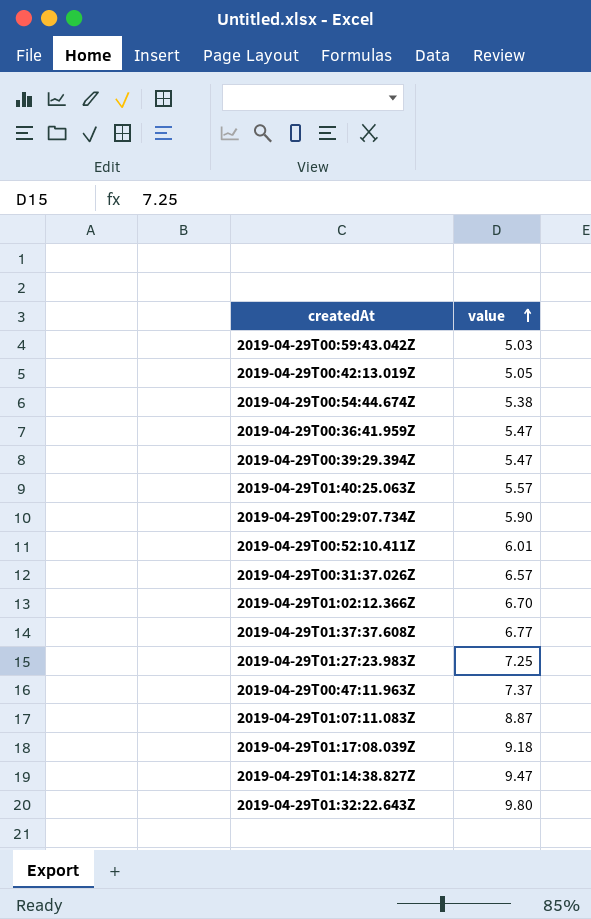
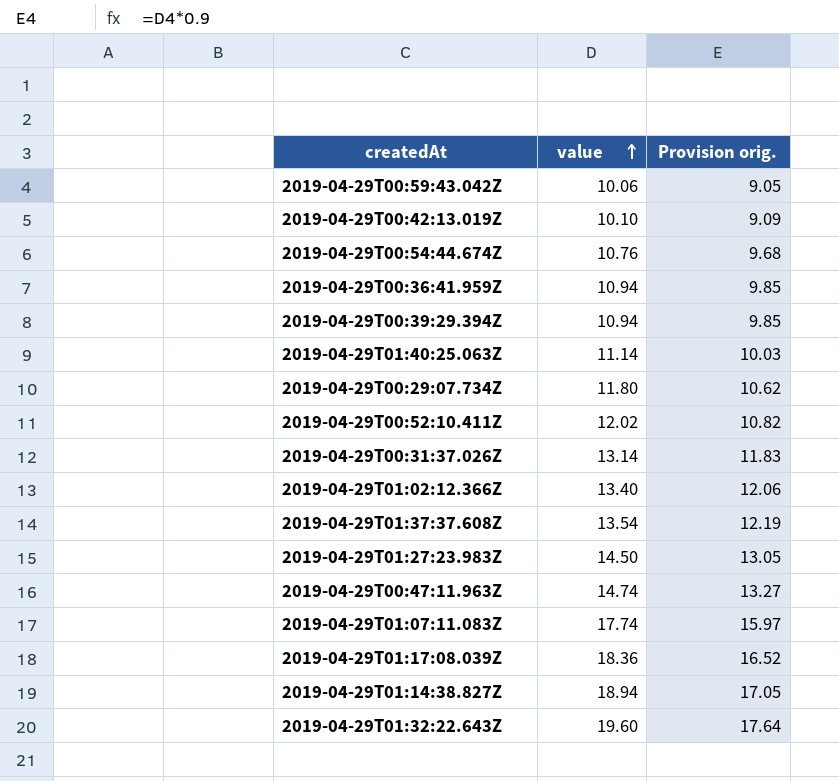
column Provision orig. | formula: none -> [value] * 0.9
2019-04-29T00:59:43.042Z | value: 5.03 -> 10.06
2019-04-29T00:42:13.019Z | value: 5.05 -> 10.10
2019-04-29T00:54:44.674Z | value: 5.38 -> 10.76
2019-04-29T00:36:41.959Z | value: 5.47 -> 10.94
2019-04-29T00:39:29.394Z | value: 5.47 -> 10.94
2019-04-29T01:40:25.063Z | value: 5.57 -> 11.14
2019-04-29T00:29:07.734Z | value: 5.90 -> 11.80
2019-04-29T00:52:10.411Z | value: 6.01 -> 12.02
2019-04-29T00:31:37.026Z | value: 6.57 -> 13.14
2019-04-29T01:02:12.366Z | value: 6.70 -> 13.40
2019-04-29T01:37:37.608Z | value: 6.77 -> 13.54
2019-04-29T01:27:23.983Z | value: 7.25 -> 14.50
2019-04-29T00:47:11.963Z | value: 7.37 -> 14.74
2019-04-29T01:07:11.083Z | value: 8.87 -> 17.74
2019-04-29T01:17:08.039Z | value: 9.18 -> 18.36
2019-04-29T01:14:38.827Z | value: 9.47 -> 18.94
2019-04-29T01:32:22.643Z | value: 9.80 -> 19.60

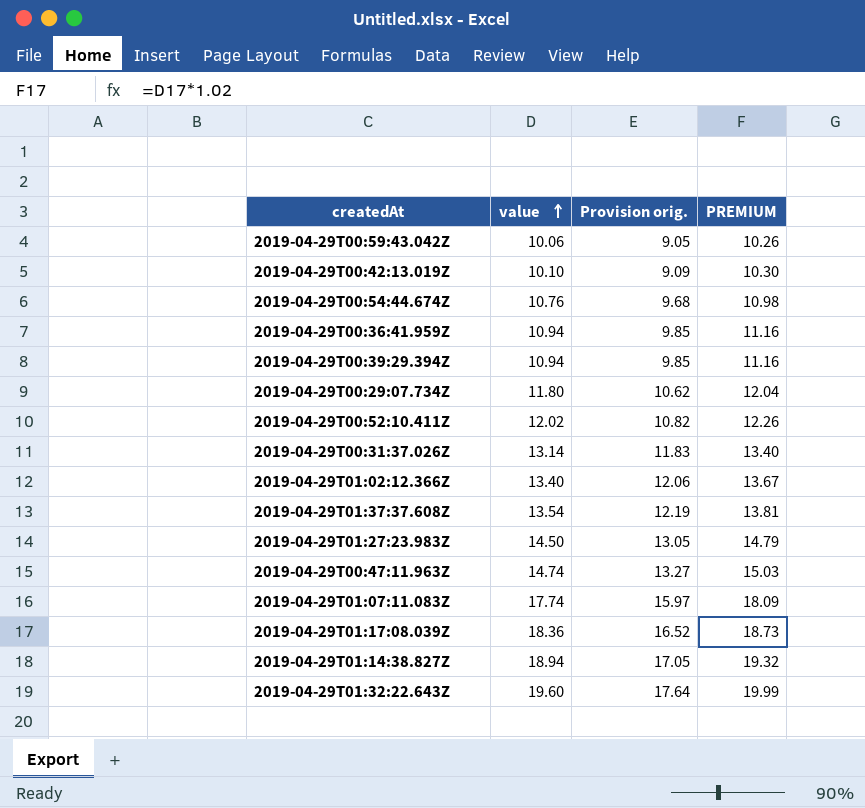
column PREMIUM | formula: none -> [value] * 1.02
row 2019-04-29T01:40:25.063Z: 11.14 | 10.03 -> none

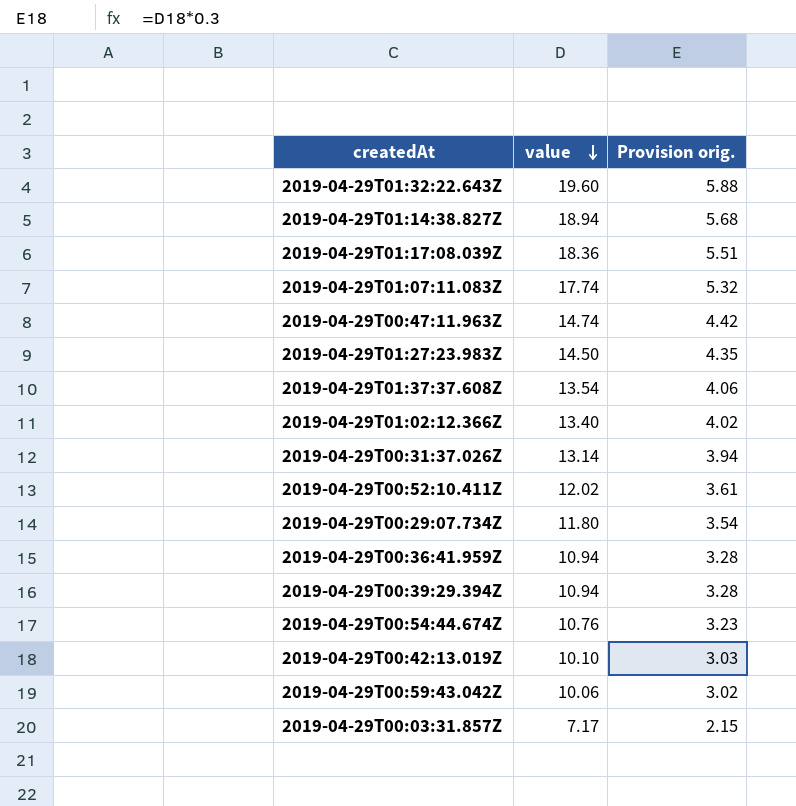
row order: value ascending -> value descending
column PREMIUM | formula: [value] * 1.02 -> none
column Provision orig. | formula: [value] * 0.9 -> [value] * 0.3
row 2019-04-29T00:03:31.857Z: none -> 7.17 | 2.15

